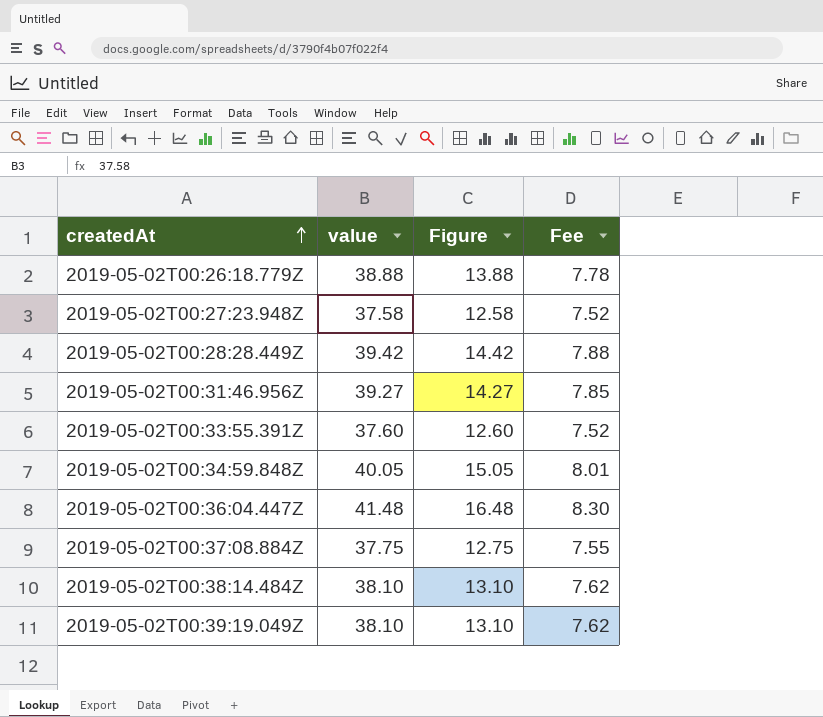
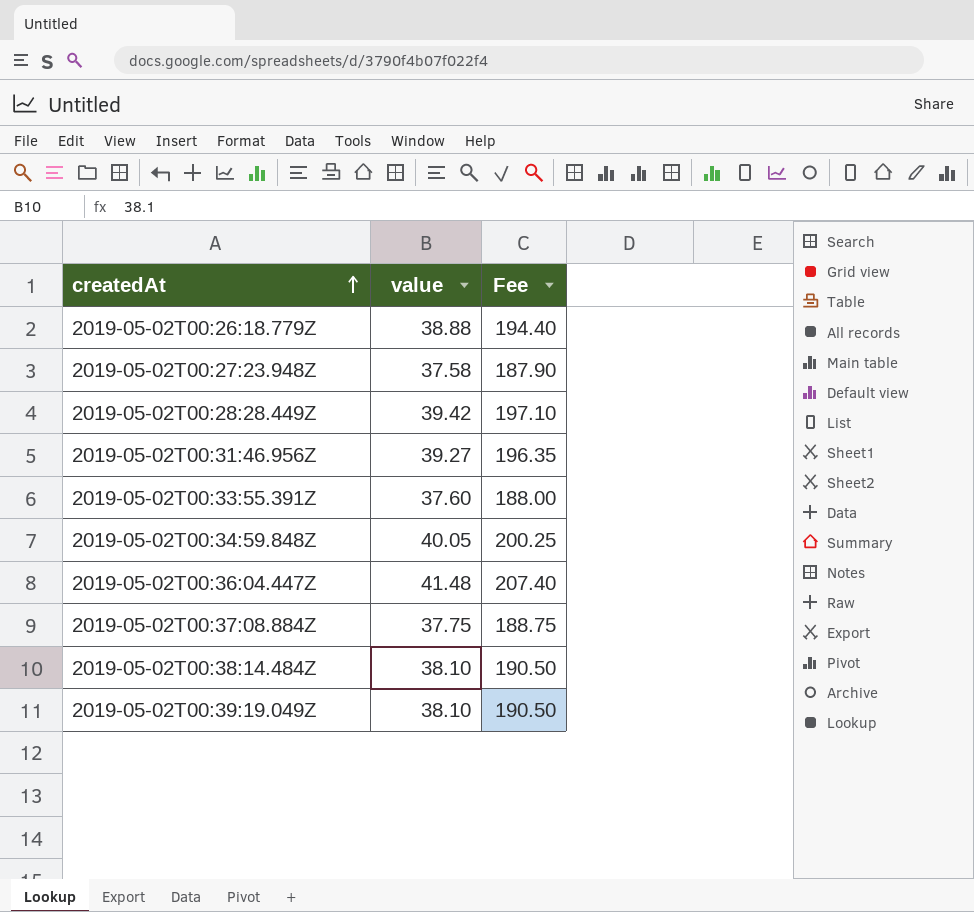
column Figure | formula: [value] - 25 -> none
column Fee | formula: [value] * 0.2 -> [value] * 5

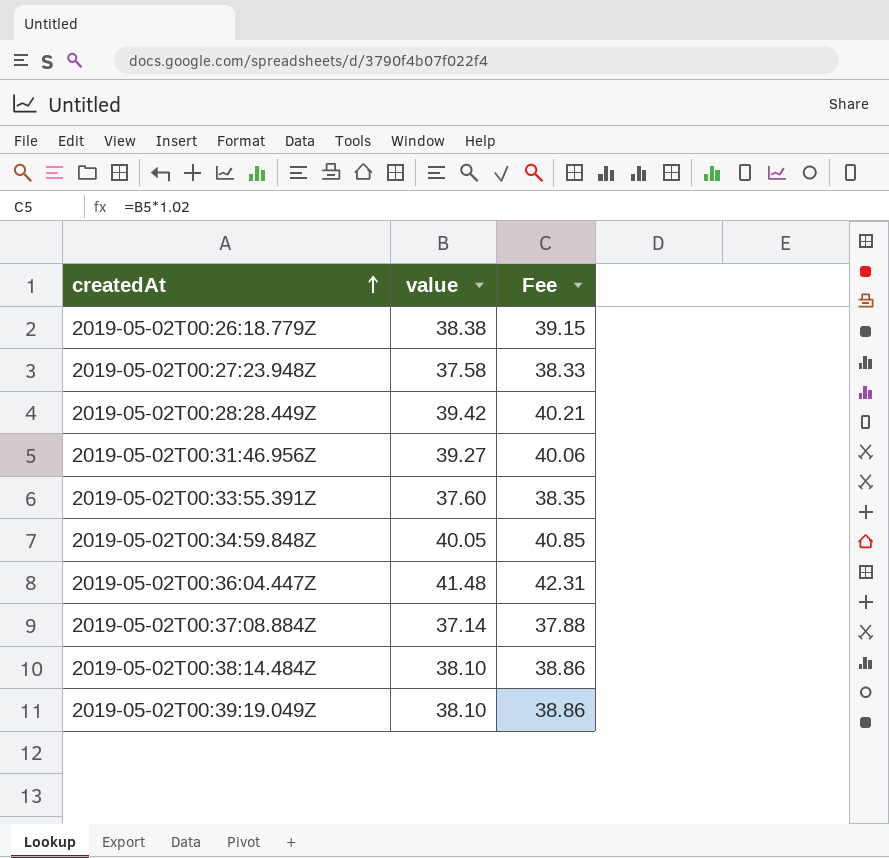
column Fee | formula: [value] * 5 -> [value] * 1.02
2019-05-02T00:26:18.779Z | value: 38.88 -> 38.38
2019-05-02T00:37:08.884Z | value: 37.75 -> 37.14

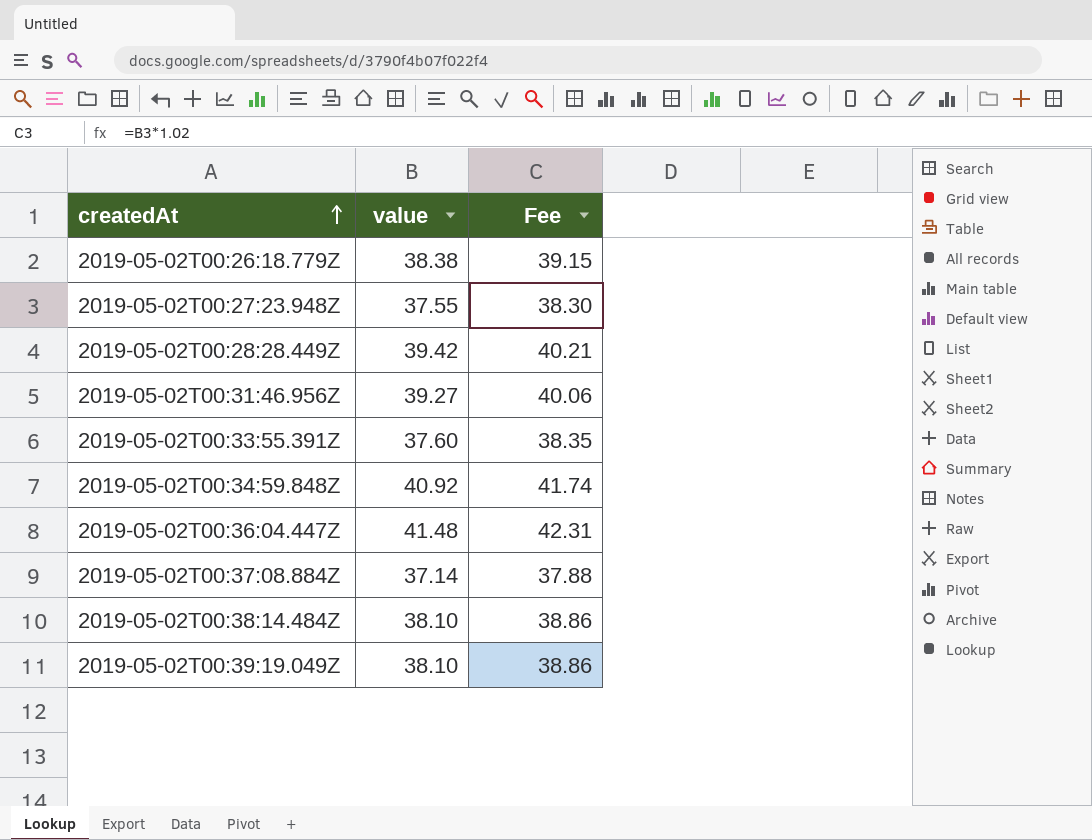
2019-05-02T00:27:23.948Z | value: 37.58 -> 37.55
2019-05-02T00:27:23.948Z | Fee: 38.33 -> 38.30
2019-05-02T00:34:59.848Z | value: 40.05 -> 40.92
2019-05-02T00:34:59.848Z | Fee: 40.85 -> 41.74

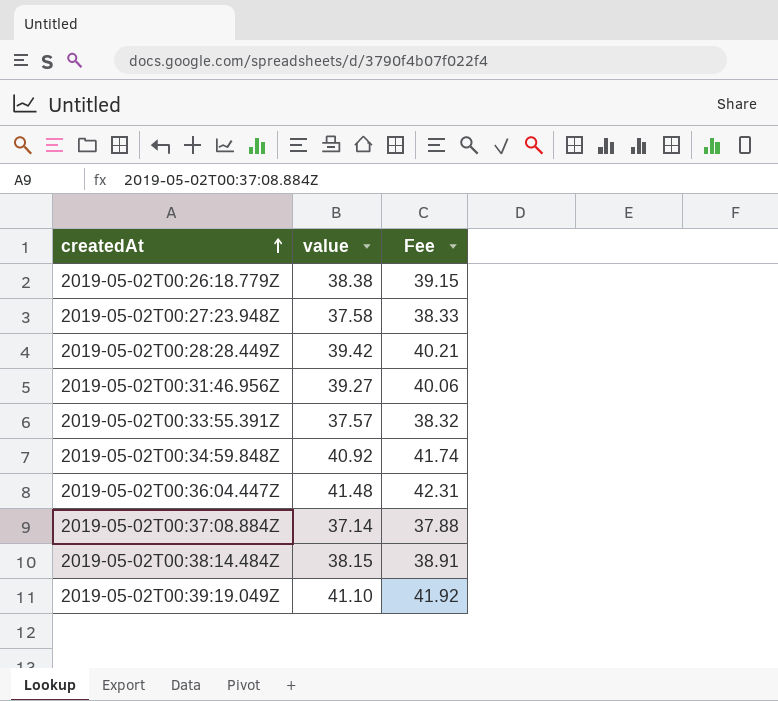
2019-05-02T00:27:23.948Z | value: 37.55 -> 37.58
2019-05-02T00:27:23.948Z | Fee: 38.30 -> 38.33
2019-05-02T00:33:55.391Z | value: 37.60 -> 37.57
2019-05-02T00:33:55.391Z | Fee: 38.35 -> 38.32
2019-05-02T00:38:14.484Z | value: 38.10 -> 38.15
2019-05-02T00:38:14.484Z | Fee: 38.86 -> 38.91
2019-05-02T00:39:19.049Z | value: 38.10 -> 41.10
2019-05-02T00:39:19.049Z | Fee: 38.86 -> 41.92

